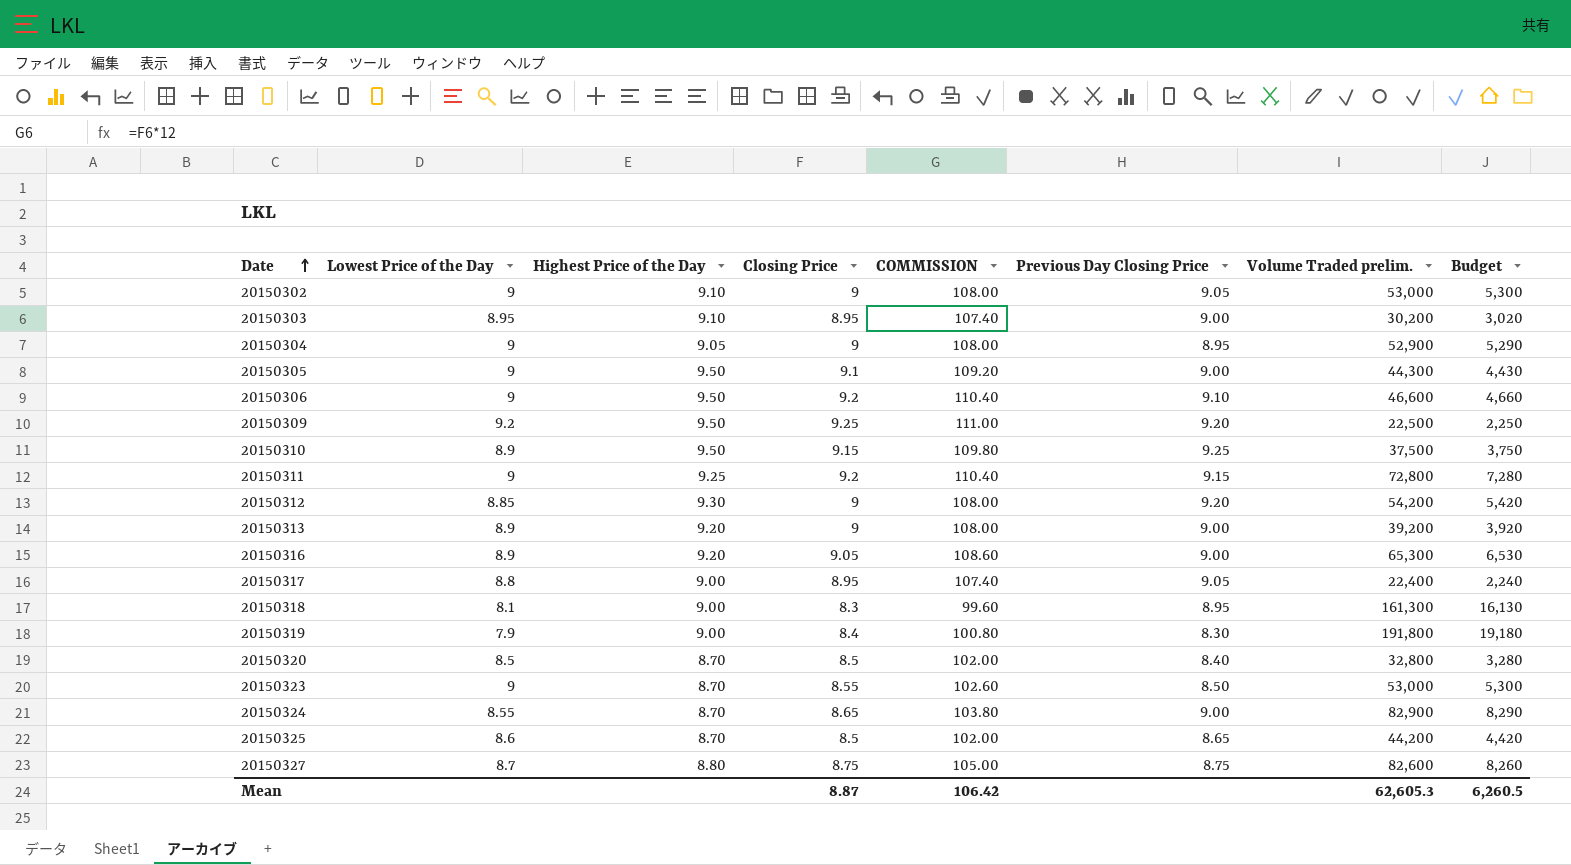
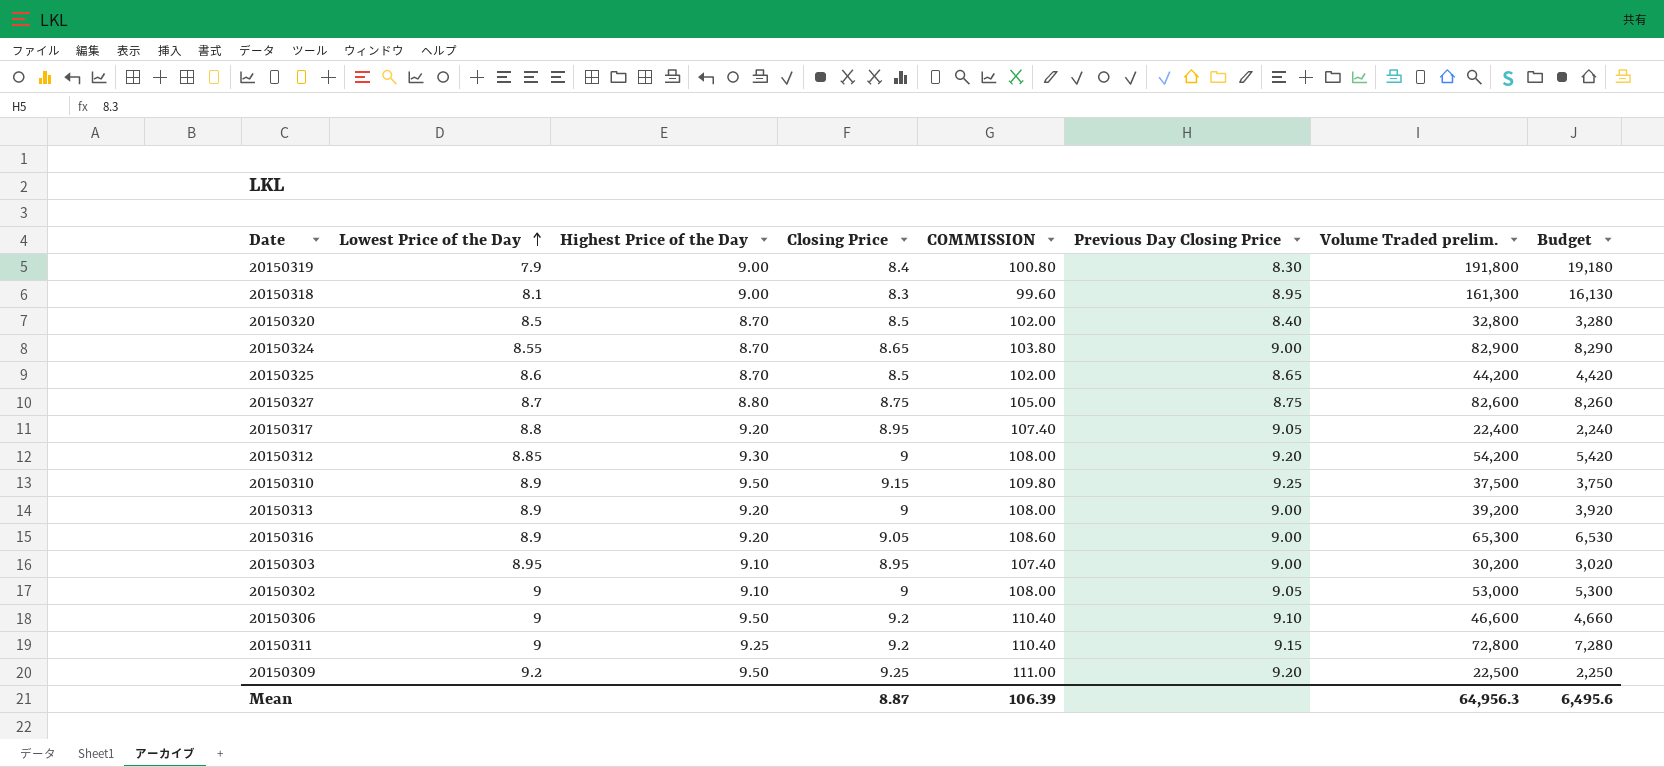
row order: Date ascending -> Lowest Price of the Day ascending
row 20150304: 9 | 9.05 | 9 | 108.00 | 8.95 | 52,900 | 5,290 -> none
row 20150305: 9 | 9.50 | 9.1 | 109.20 | 9.00 | 44,300 | 4,430 -> none
row 20150323: 9 | 8.70 | 8.55 | 102.60 | 8.50 | 53,000 | 5,300 -> none
20150317 | Highest Price of the Day: 9.00 -> 9.20
Mean | COMMISSION: 106.42 -> 106.39
Mean | Volume Traded prelim.: 62,605.3 -> 64,956.3
Mean | Budget: 6,260.5 -> 6,495.6

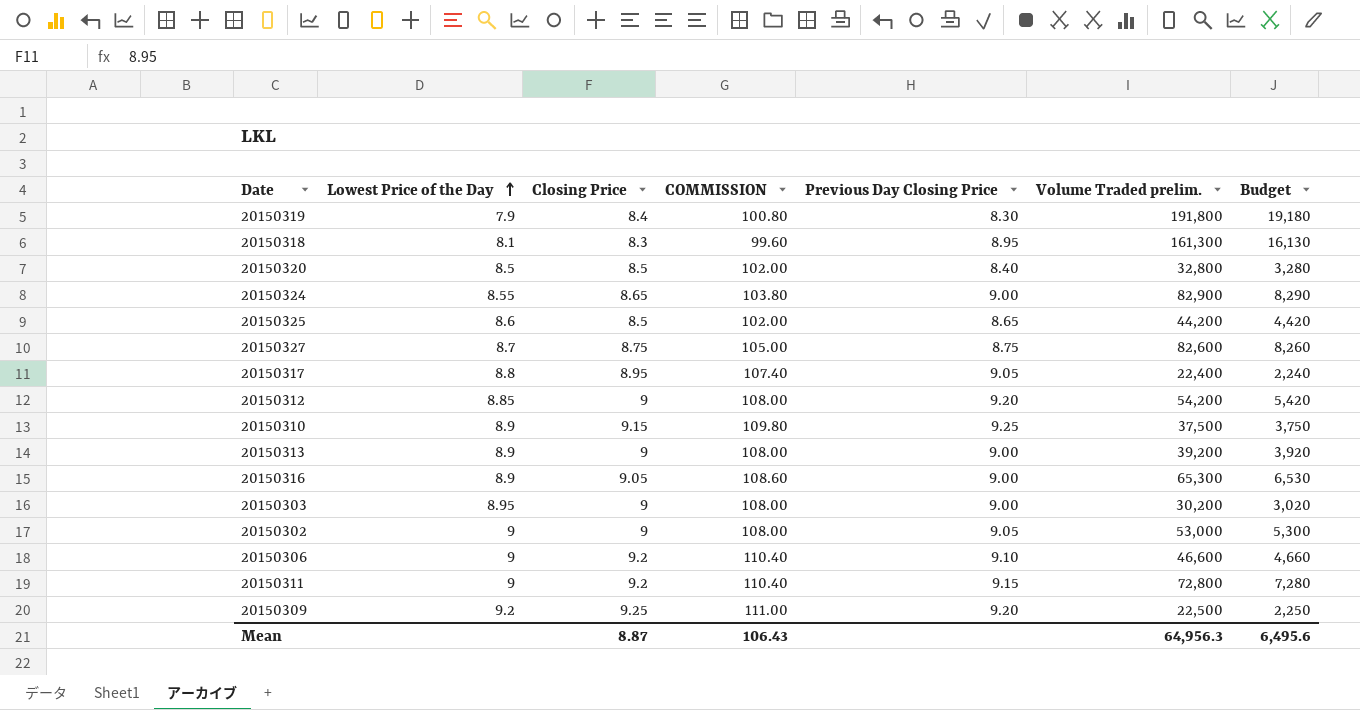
column Highest Price of the Day | position: 3 -> none
20150303 | Closing Price: 8.95 -> 9
20150303 | COMMISSION: 107.40 -> 108.00
Mean | COMMISSION: 106.39 -> 106.43

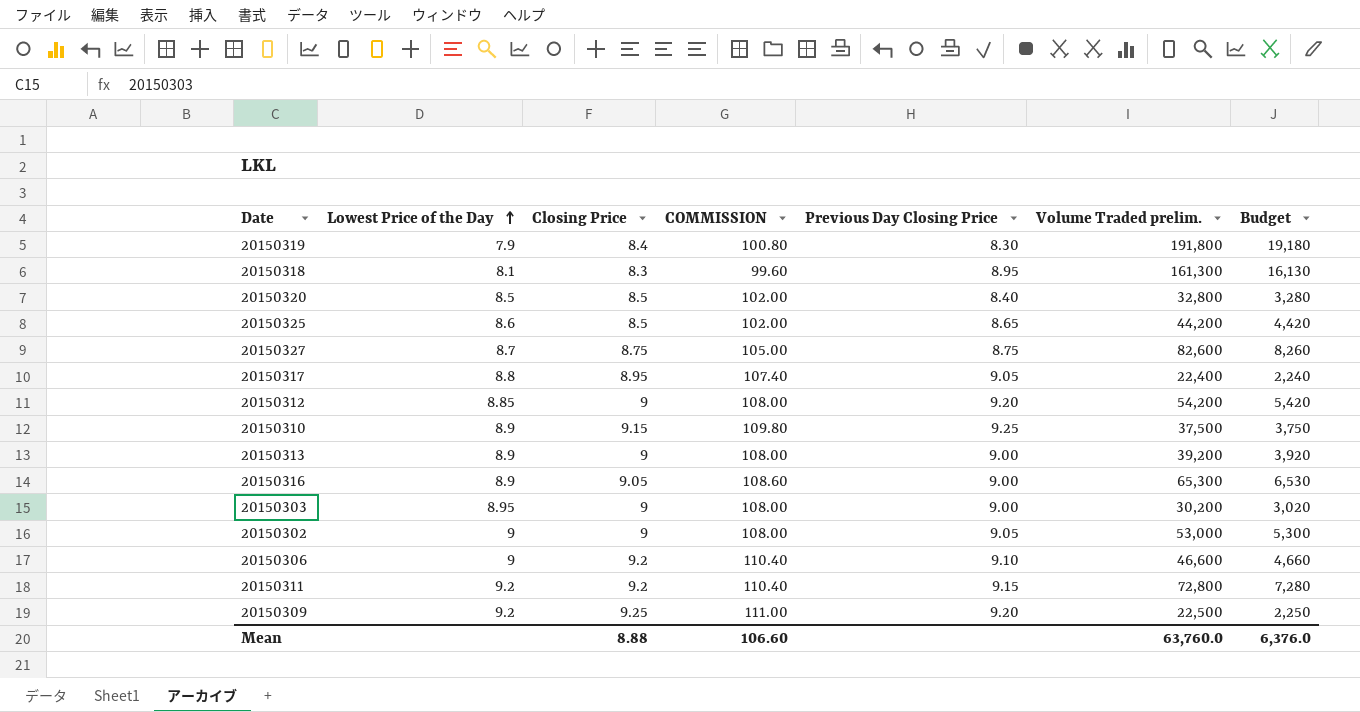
row 20150324: 8.55 | 8.65 | 103.80 | 9.00 | 82,900 | 8,290 -> none
20150311 | Lowest Price of the Day: 9 -> 9.2
Mean | Closing Price: 8.87 -> 8.88
Mean | COMMISSION: 106.43 -> 106.60
Mean | Volume Traded prelim.: 64,956.3 -> 63,760.0
Mean | Budget: 6,495.6 -> 6,376.0

